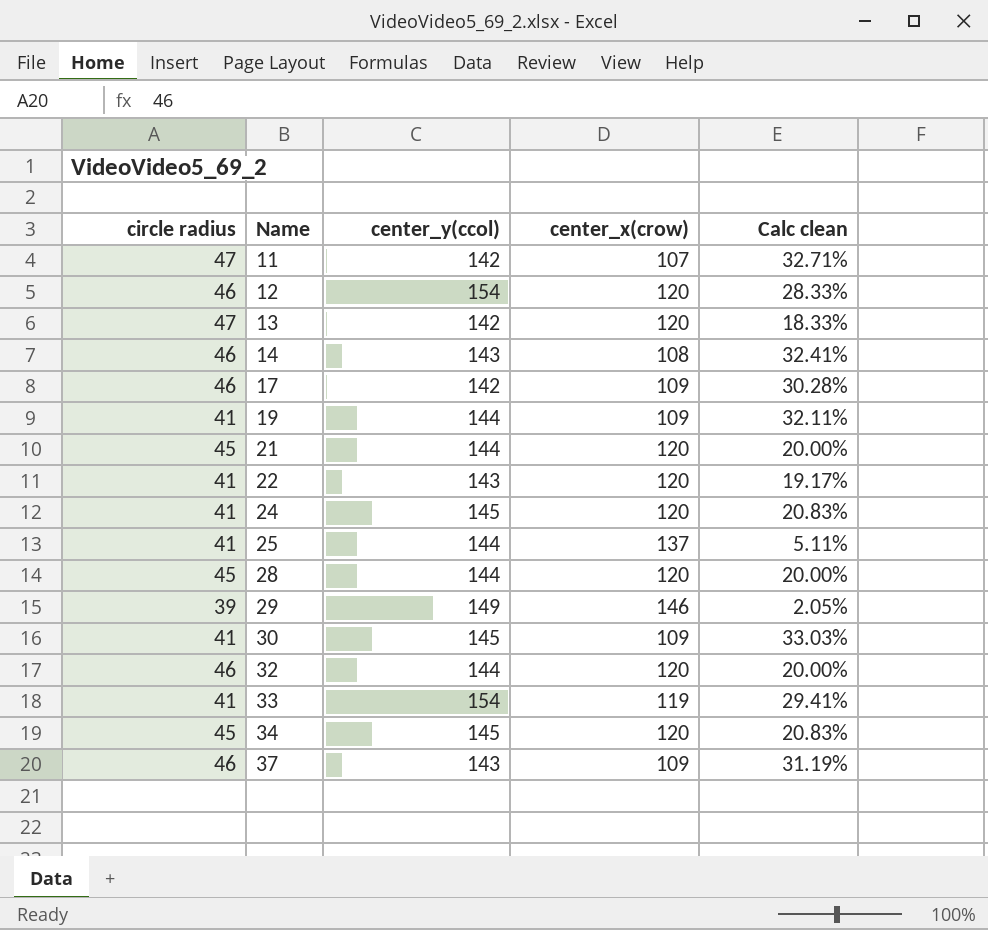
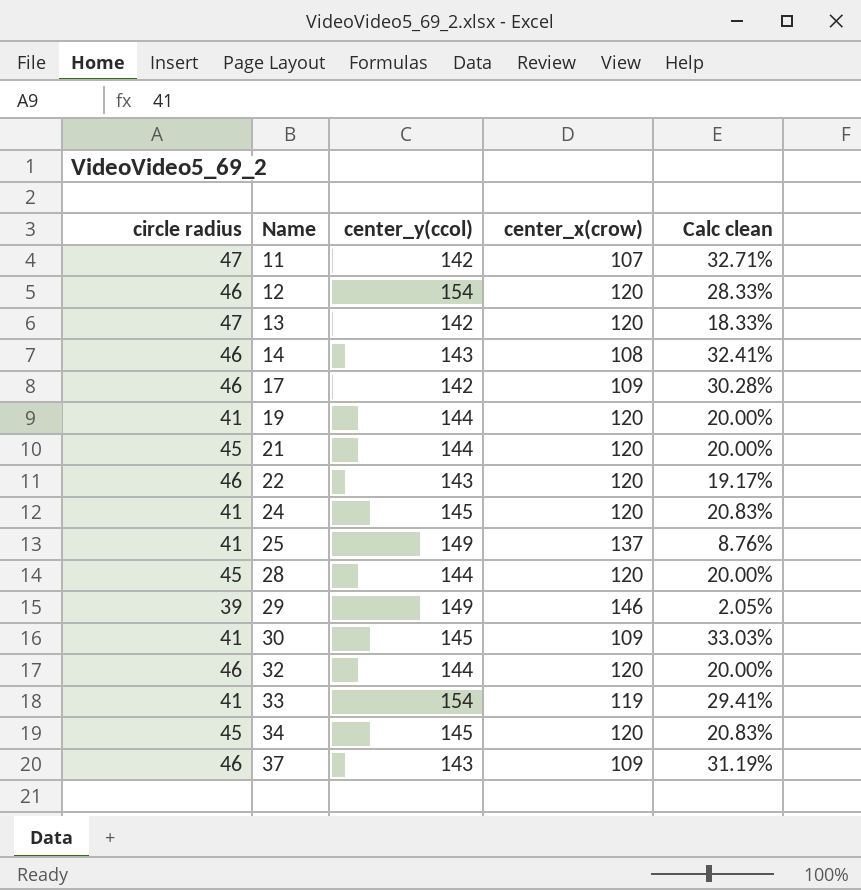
19 | center_x(crow): 109 -> 120
19 | Calc clean: 32.11% -> 20.00%
22 | circle radius: 41 -> 46
25 | center_y(ccol): 144 -> 149
25 | Calc clean: 5.11% -> 8.76%

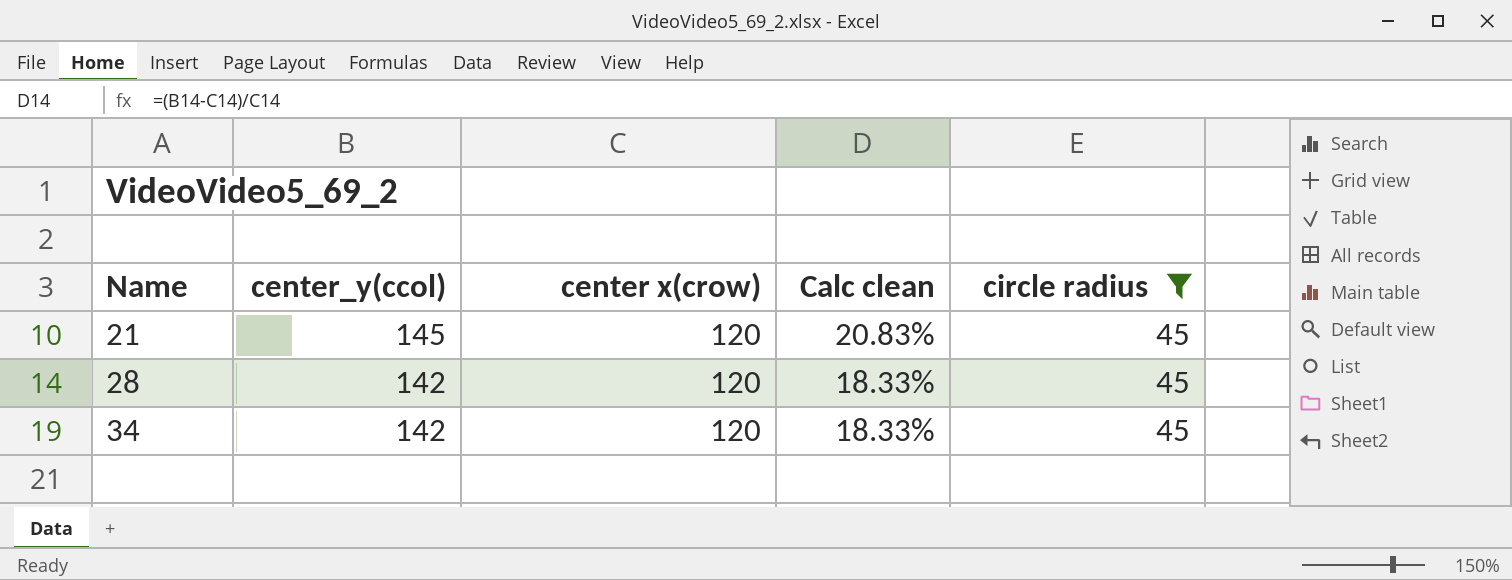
filter: none -> circle radius = 45
column name: center_x(crow) -> center x(crow)
column circle radius | position: 1 -> 5
21 | center_y(ccol): 144 -> 145
21 | Calc clean: 20.00% -> 20.83%
28 | center_y(ccol): 144 -> 142
28 | Calc clean: 20.00% -> 18.33%
34 | center_y(ccol): 145 -> 142
34 | Calc clean: 20.83% -> 18.33%

